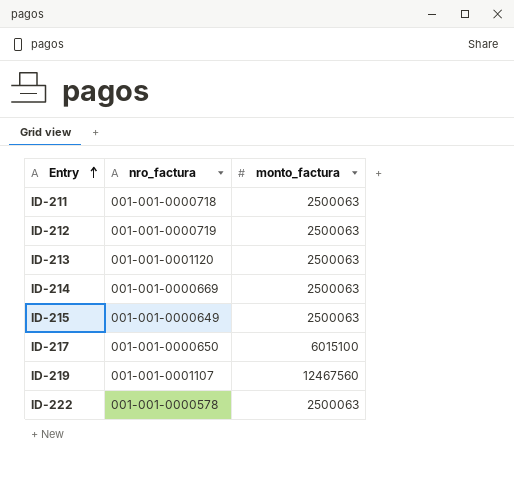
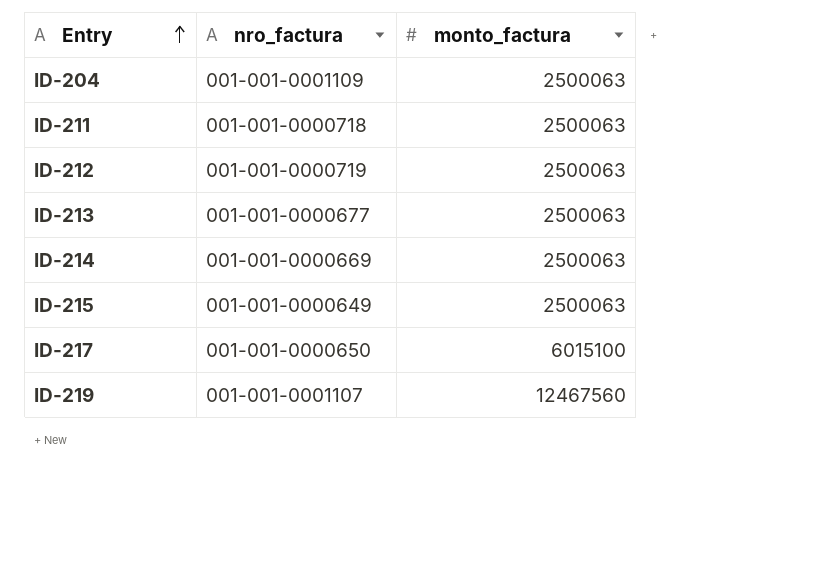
row ID-222: 001-001-0000578 | 2500063 -> none
row ID-204: none -> 001-001-0001109 | 2500063
ID-213 | nro_factura: 001-001-0001120 -> 001-001-0000677

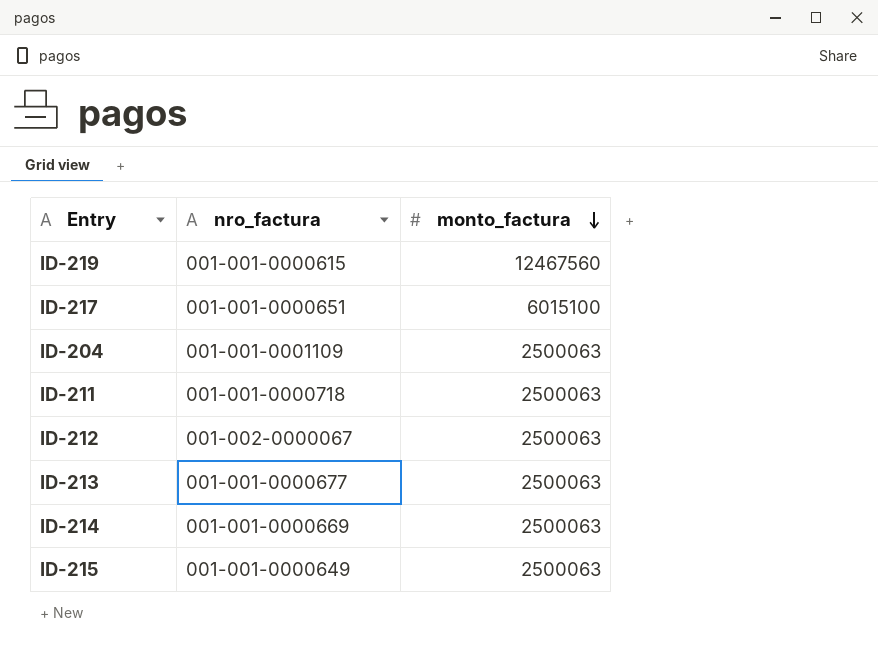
row order: Entry ascending -> monto_factura descending
ID-219 | nro_factura: 001-001-0001107 -> 001-001-0000615
ID-217 | nro_factura: 001-001-0000650 -> 001-001-0000651
ID-212 | nro_factura: 001-001-0000719 -> 001-002-0000067

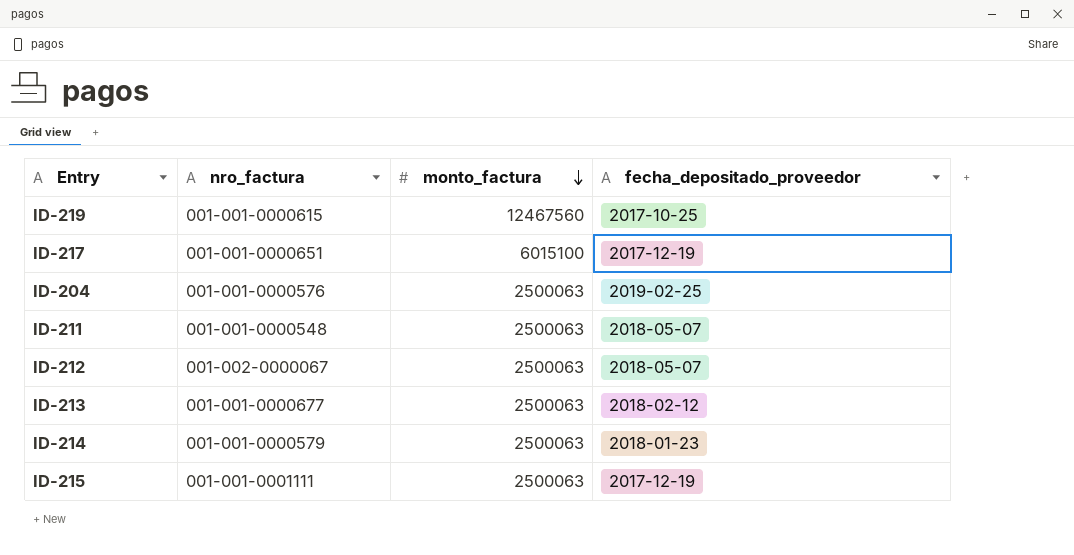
column fecha_depositado_proveedor | position: none -> 4
ID-204 | nro_factura: 001-001-0001109 -> 001-001-0000576
ID-211 | nro_factura: 001-001-0000718 -> 001-001-0000548
ID-214 | nro_factura: 001-001-0000669 -> 001-001-0000579
ID-215 | nro_factura: 001-001-0000649 -> 001-001-0001111

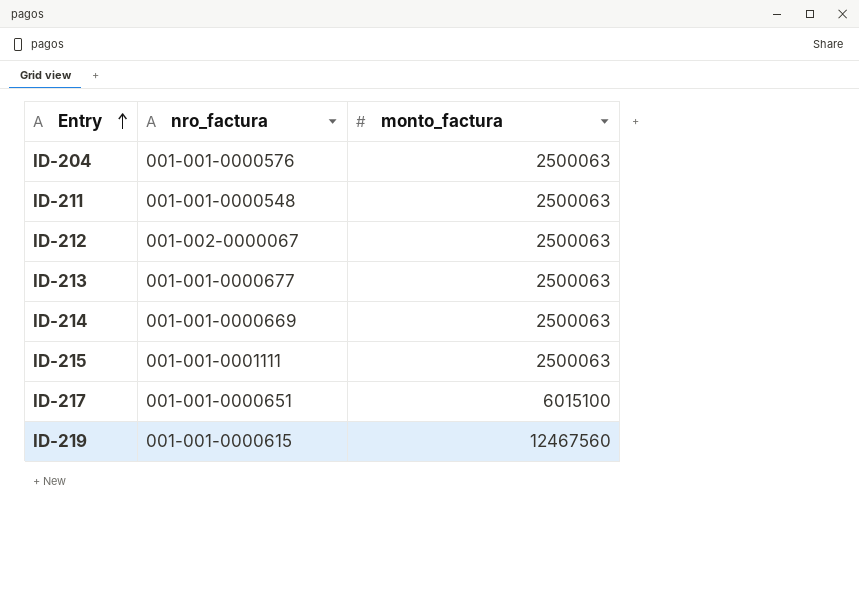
row order: monto_factura descending -> Entry ascending
column fecha_depositado_proveedor | position: 4 -> none
ID-214 | nro_factura: 001-001-0000579 -> 001-001-0000669

